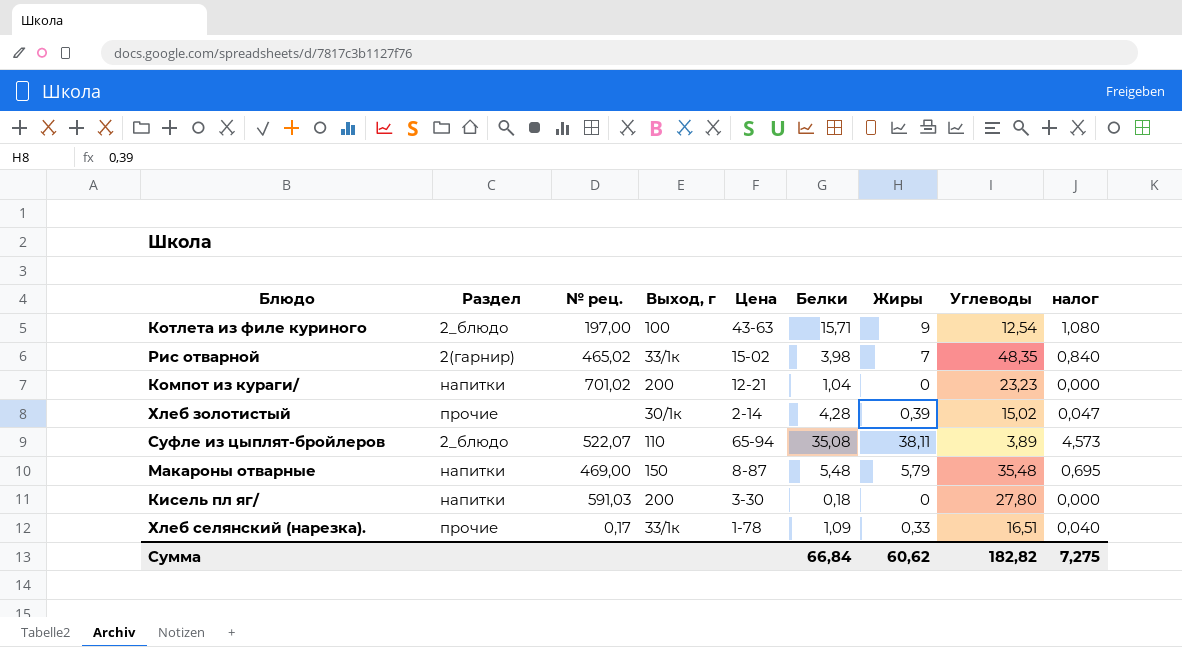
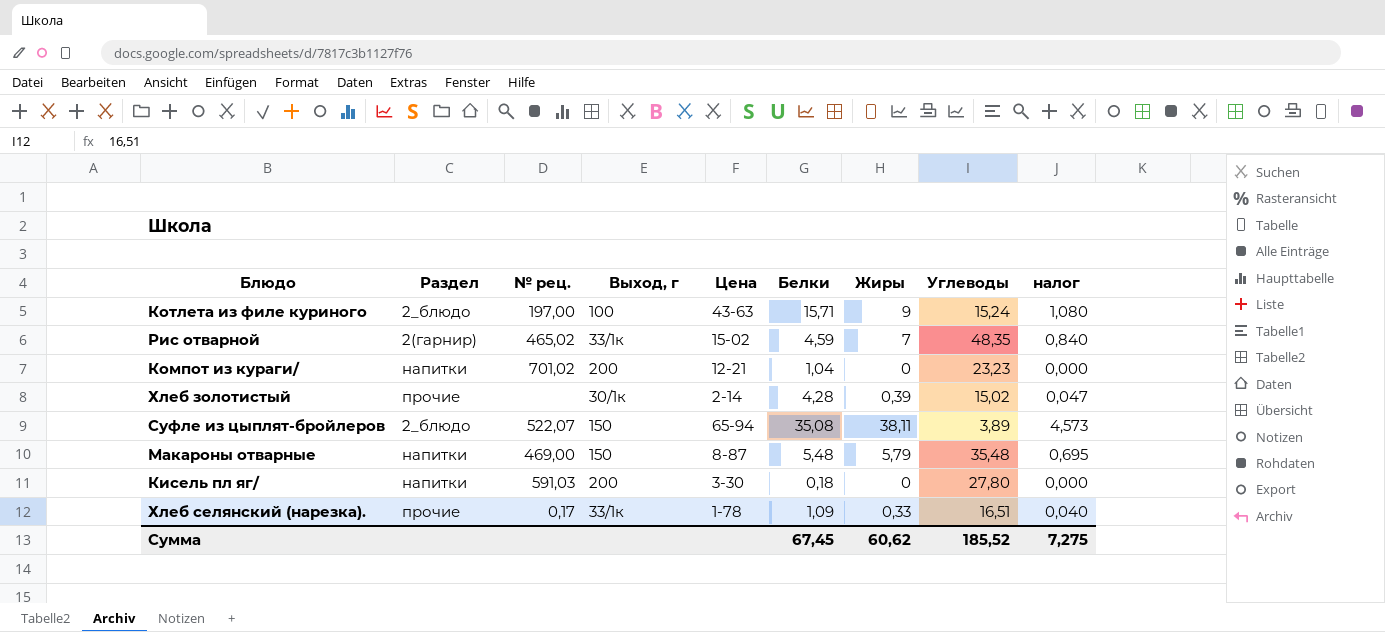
Котлета из филе куриного | Углеводы: 12,54 -> 15,24
Рис отварной | Белки: 3,98 -> 4,59
Суфле из цыплят-бройлеров | Выход, г: 110 -> 150
Сумма | Белки: 66,84 -> 67,45
Сумма | Углеводы: 182,82 -> 185,52

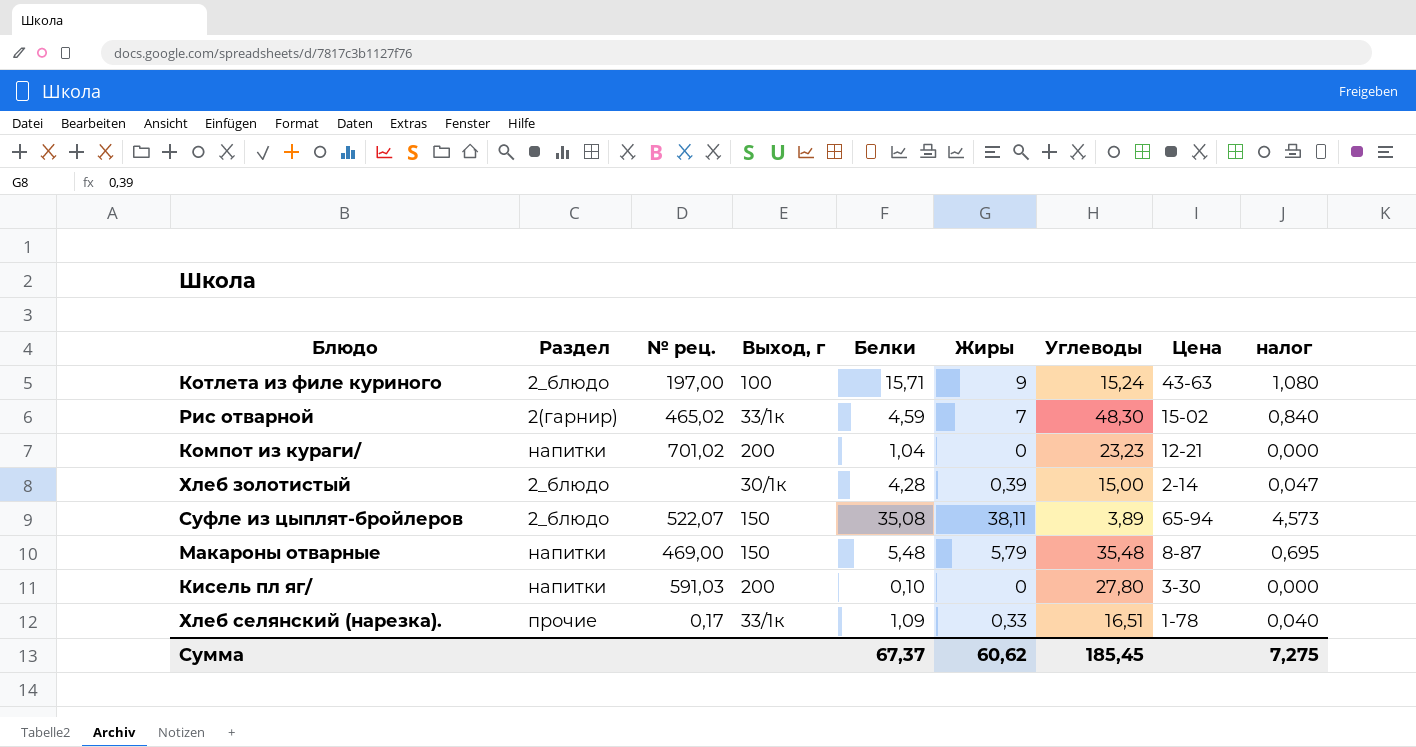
column Цена | position: 5 -> 8
Рис отварной | Углеводы: 48,35 -> 48,30
Хлеб золотистый | Раздел: прочие -> 2_блюдо
Хлеб золотистый | Углеводы: 15,02 -> 15,00
Кисель пл яг/ | Белки: 0,18 -> 0,10
Сумма | Белки: 67,45 -> 67,37
Сумма | Углеводы: 185,52 -> 185,45

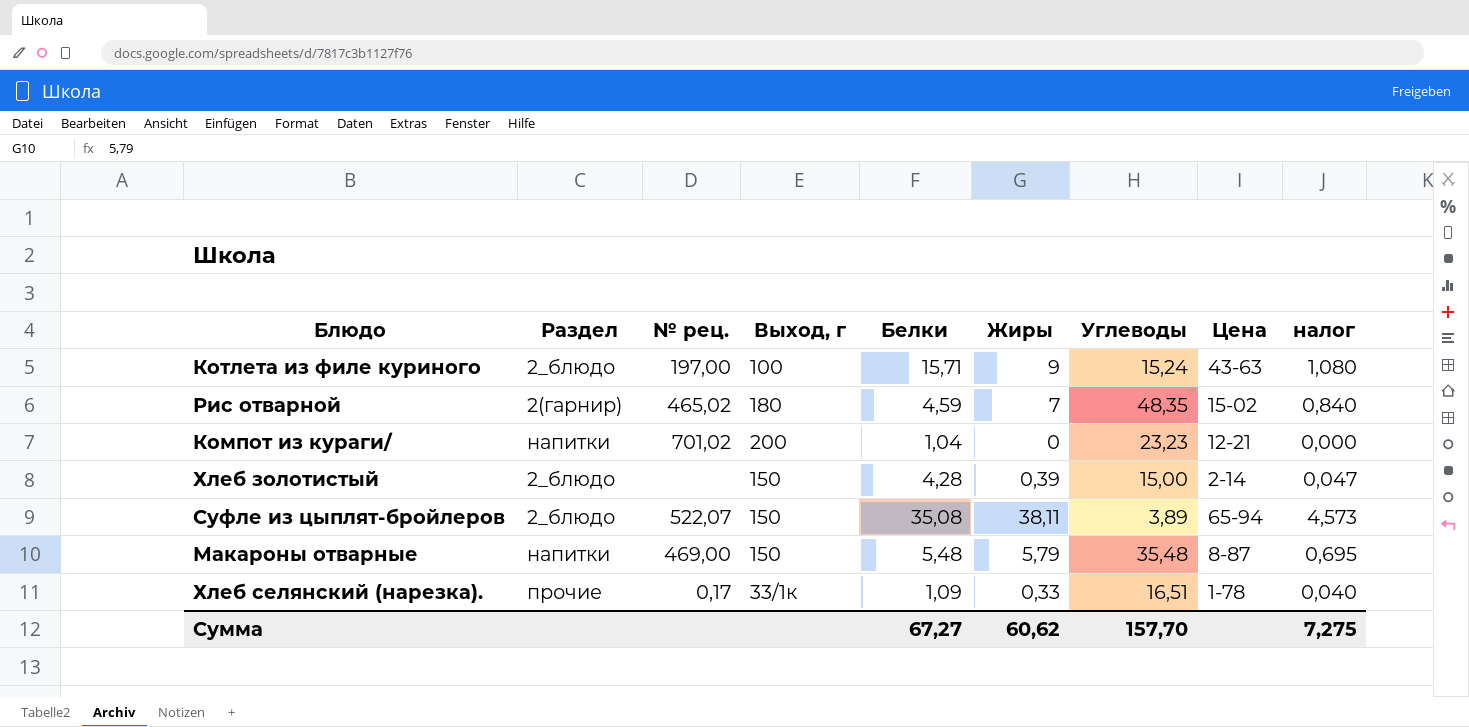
row Кисель пл яг/: напитки | 591,03 | 200 | 0,10 | 0 | 27,80 | 3-30 | 0,000 -> none
Рис отварной | Выход, г: 33/1к -> 180
Рис отварной | Углеводы: 48,30 -> 48,35
Хлеб золотистый | Выход, г: 30/1к -> 150
Сумма | Белки: 67,37 -> 67,27
Сумма | Углеводы: 185,45 -> 157,70

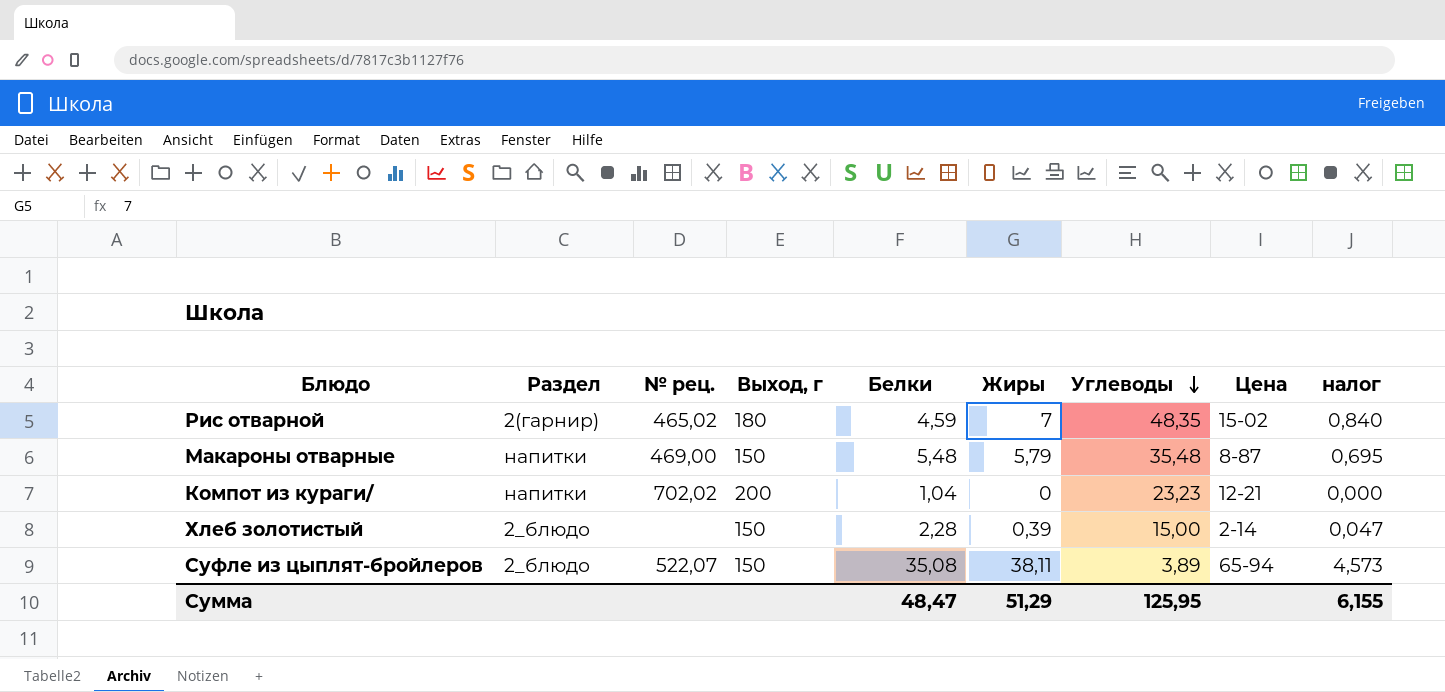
row order: none -> Углеводы descending
row Котлета из филе куриного: 2_блюдо | 197,00 | 100 | 15,71 | 9 | 15,24 | 43-63 | 1,080 -> none
row Хлеб селянский (нарезка).: прочие | 0,17 | 33/1к | 1,09 | 0,33 | 16,51 | 1-78 | 0,040 -> none
Компот из кураги/ | № рец.: 701,02 -> 702,02
Хлеб золотистый | Белки: 4,28 -> 2,28
Сумма | Белки: 67,27 -> 48,47
Сумма | Жиры: 60,62 -> 51,29
Сумма | Углеводы: 157,70 -> 125,95
Сумма | налог: 7,275 -> 6,155

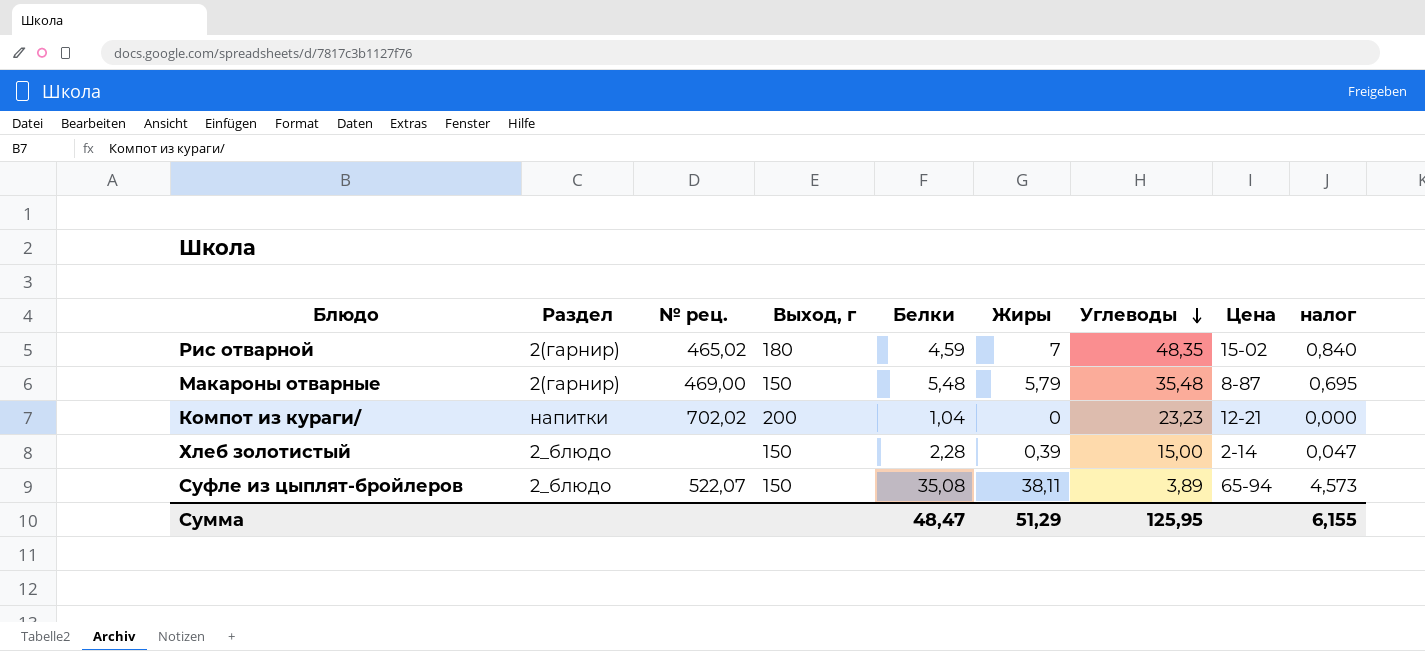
Макароны отварные | Раздел: напитки -> 2(гарнир)

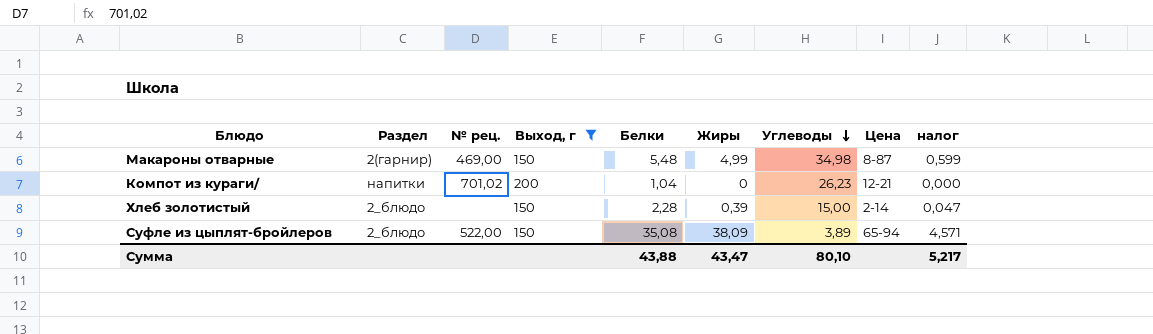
filter: none -> Выход, г != 180
Макароны отварные | Жиры: 5,79 -> 4,99
Макароны отварные | Углеводы: 35,48 -> 34,98
Макароны отварные | налог: 0,695 -> 0,599
Компот из кураги/ | № рец.: 702,02 -> 701,02
Компот из кураги/ | Углеводы: 23,23 -> 26,23
Суфле из цыплят-бройлеров | № рец.: 522,07 -> 522,00
Суфле из цыплят-бройлеров | Жиры: 38,11 -> 38,09
Суфле из цыплят-бройлеров | налог: 4,573 -> 4,571
Сумма | Белки: 48,47 -> 43,88
Сумма | Жиры: 51,29 -> 43,47
Сумма | Углеводы: 125,95 -> 80,10
Сумма | налог: 6,155 -> 5,217

